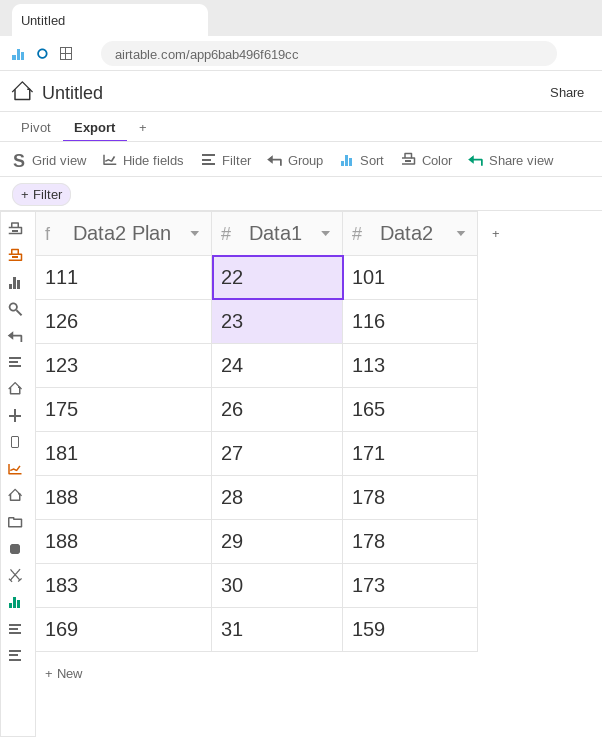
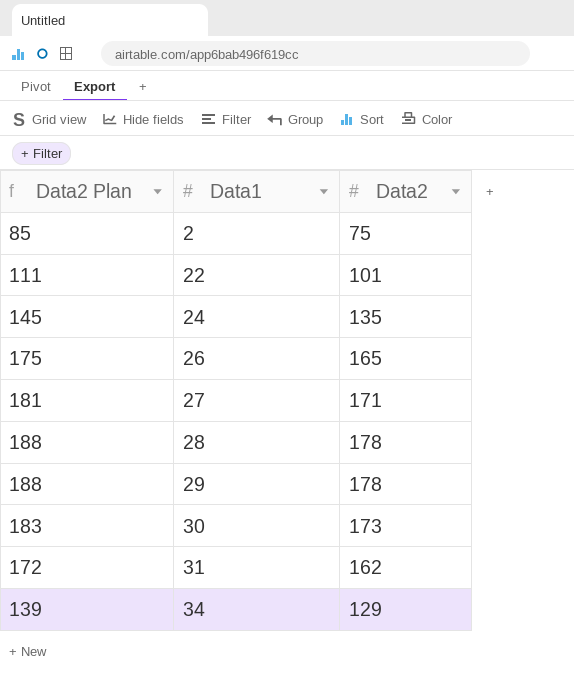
row 23: 126 | 116 -> none
row 2: none -> 85 | 75
24 | Data2 Plan: 123 -> 145
24 | Data2: 113 -> 135
31 | Data2 Plan: 169 -> 172
31 | Data2: 159 -> 162
row 34: none -> 139 | 129

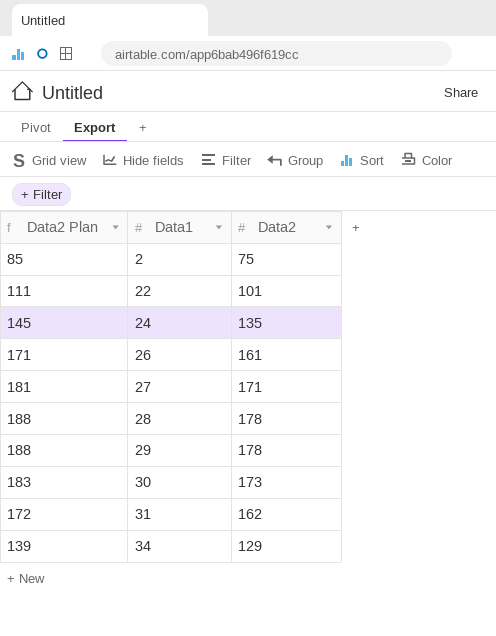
26 | Data2 Plan: 175 -> 171
26 | Data2: 165 -> 161

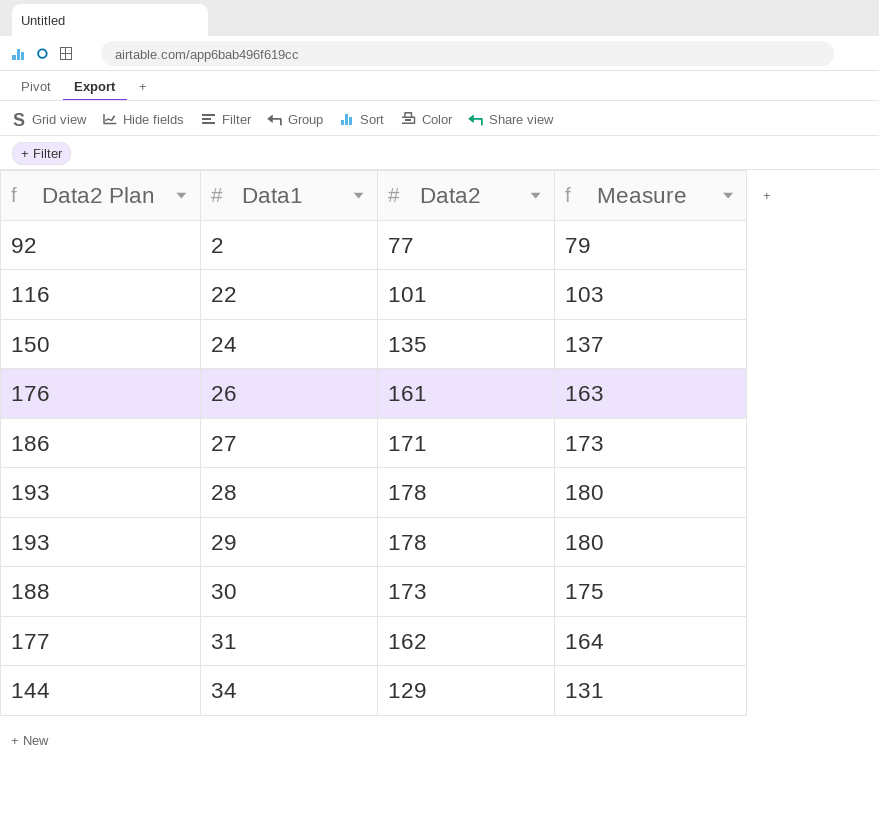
column Data2 Plan | formula: [Data2] + 10 -> [Data2] + 15
column Measure | formula: none -> [Data2] + 2
2 | Data2: 75 -> 77

